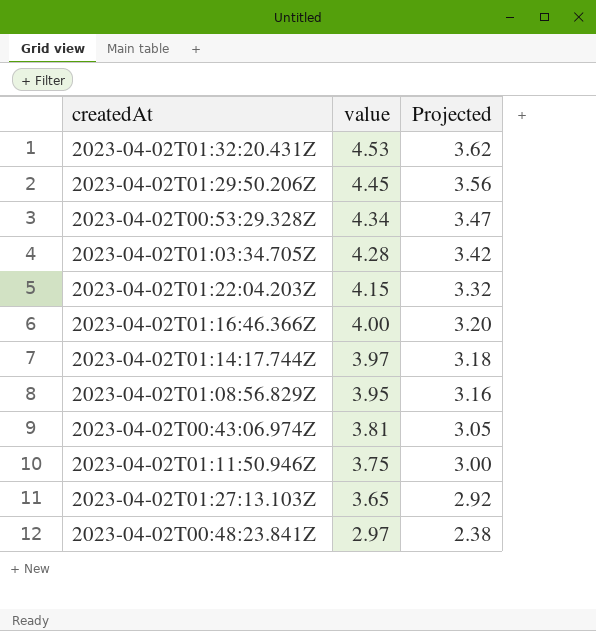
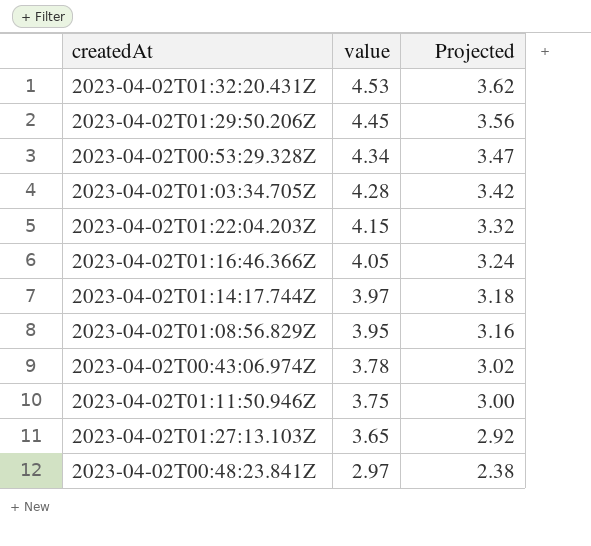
2023-04-02T01:16:46.366Z | value: 4.00 -> 4.05
2023-04-02T01:16:46.366Z | Projected: 3.20 -> 3.24
2023-04-02T00:43:06.974Z | value: 3.81 -> 3.78
2023-04-02T00:43:06.974Z | Projected: 3.05 -> 3.02

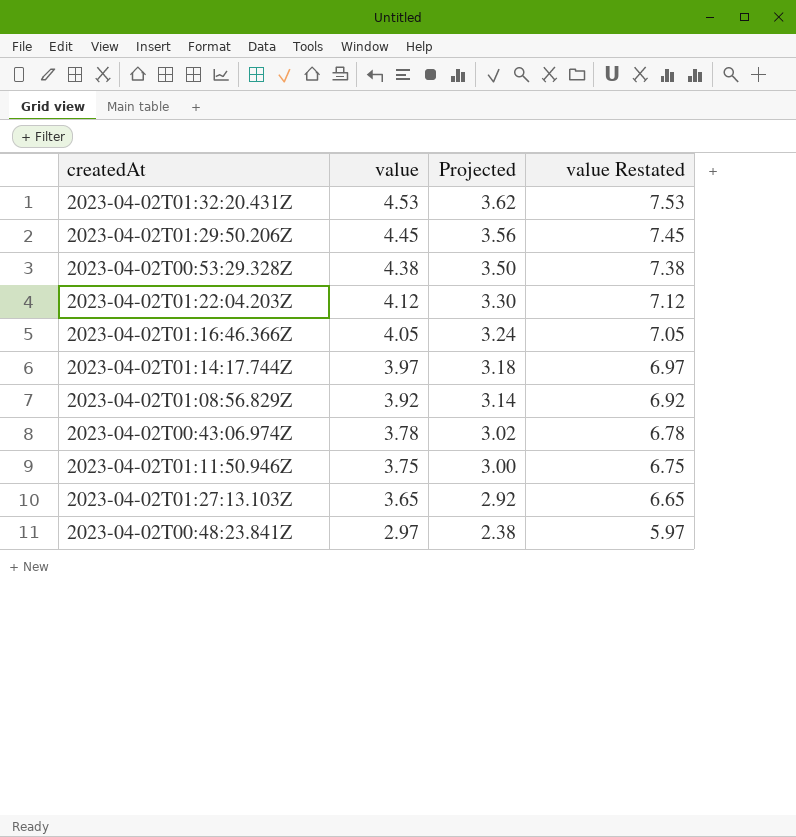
column value Restated | formula: none -> [value] + 3
row 2023-04-02T01:03:34.705Z: 4.28 | 3.42 -> none
2023-04-02T00:53:29.328Z | value: 4.34 -> 4.38
2023-04-02T00:53:29.328Z | Projected: 3.47 -> 3.50
2023-04-02T01:22:04.203Z | value: 4.15 -> 4.12
2023-04-02T01:22:04.203Z | Projected: 3.32 -> 3.30
2023-04-02T01:08:56.829Z | value: 3.95 -> 3.92
2023-04-02T01:08:56.829Z | Projected: 3.16 -> 3.14

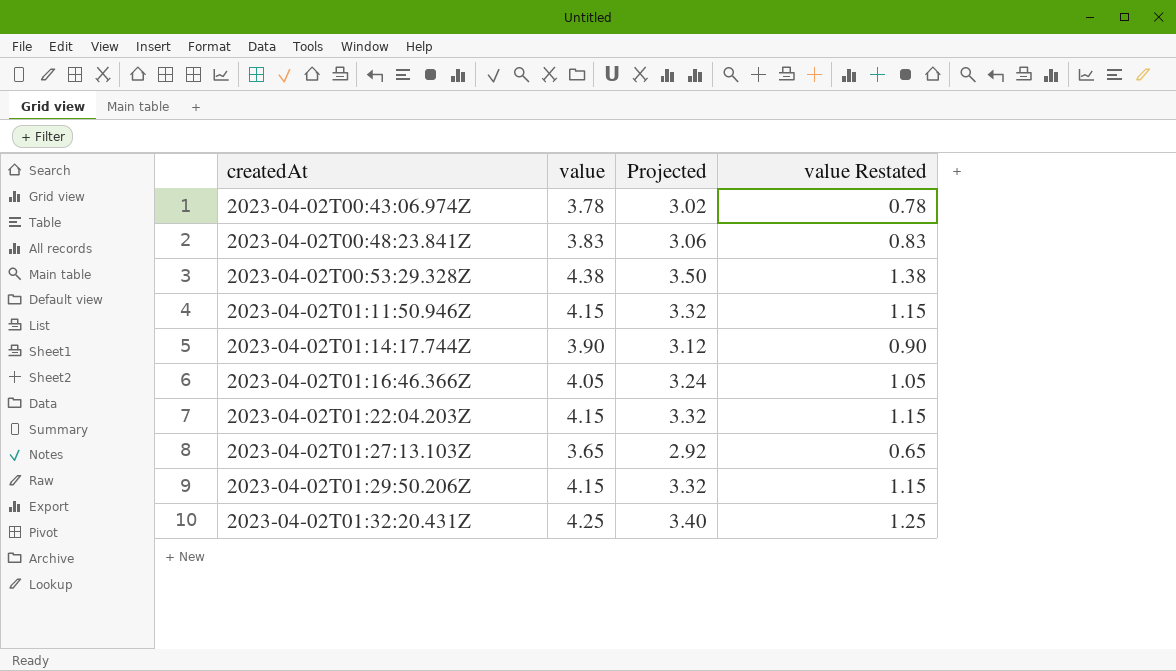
row order: value descending -> createdAt ascending
column value Restated | formula: [value] + 3 -> [value] - 3
row 2023-04-02T01:08:56.829Z: 3.92 | 3.14 | 6.92 -> none
2023-04-02T00:48:23.841Z | value: 2.97 -> 3.83
2023-04-02T00:48:23.841Z | Projected: 2.38 -> 3.06
2023-04-02T01:11:50.946Z | value: 3.75 -> 4.15
2023-04-02T01:11:50.946Z | Projected: 3.00 -> 3.32
2023-04-02T01:14:17.744Z | value: 3.97 -> 3.90
2023-04-02T01:14:17.744Z | Projected: 3.18 -> 3.12
2023-04-02T01:22:04.203Z | value: 4.12 -> 4.15
2023-04-02T01:22:04.203Z | Projected: 3.30 -> 3.32
2023-04-02T01:29:50.206Z | value: 4.45 -> 4.15
2023-04-02T01:29:50.206Z | Projected: 3.56 -> 3.32
2023-04-02T01:32:20.431Z | value: 4.53 -> 4.25
2023-04-02T01:32:20.431Z | Projected: 3.62 -> 3.40

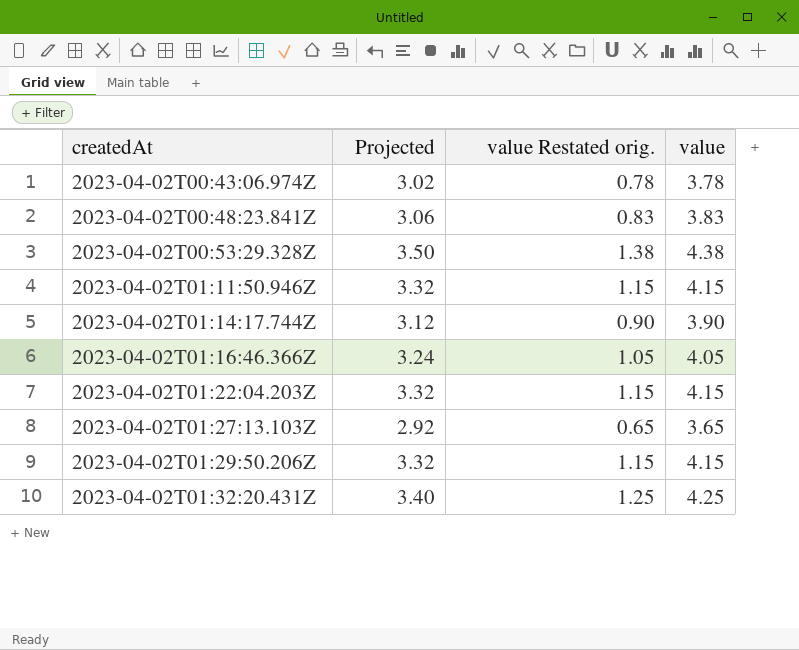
column name: value Restated -> value Restated orig.
column value | position: 2 -> 4

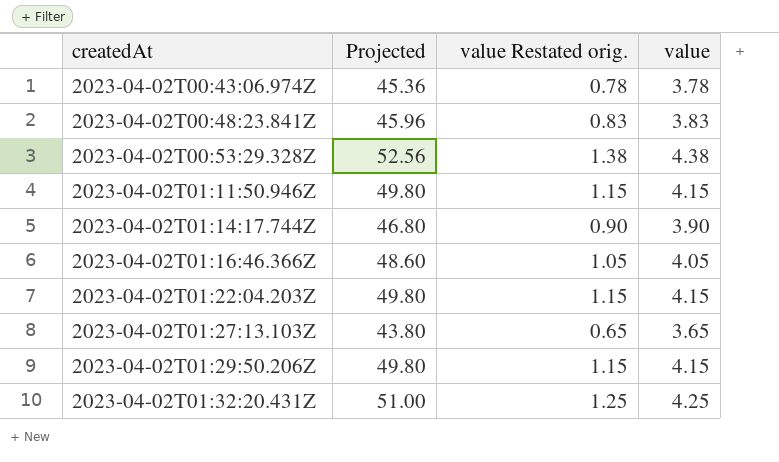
column Projected | formula: [value] * 0.8 -> [value] * 12

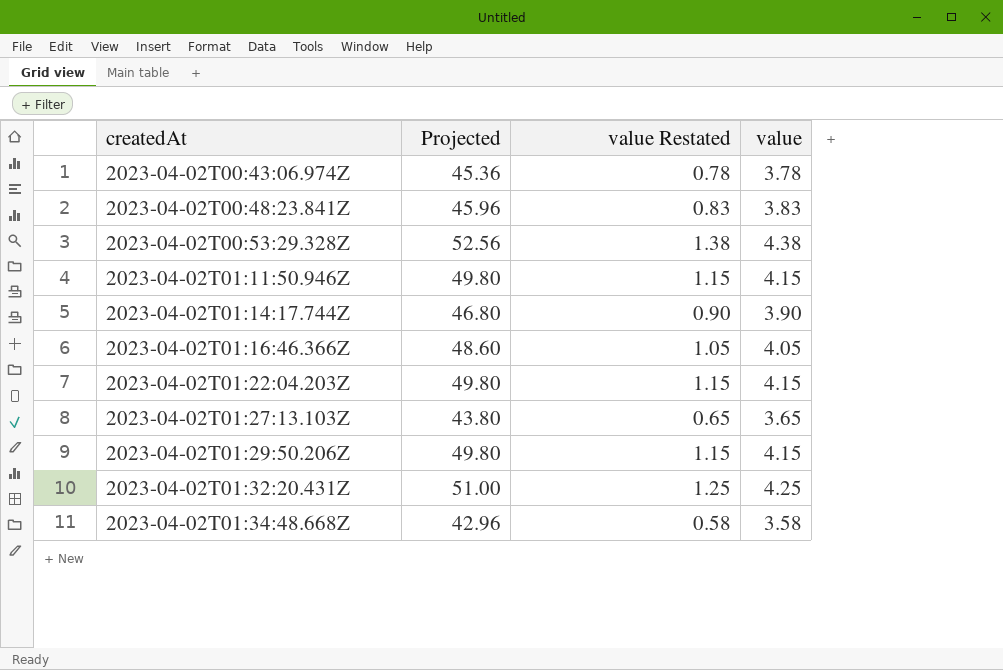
column name: value Restated orig. -> value Restated
row 2023-04-02T01:34:48.668Z: none -> 42.96 | 0.58 | 3.58

